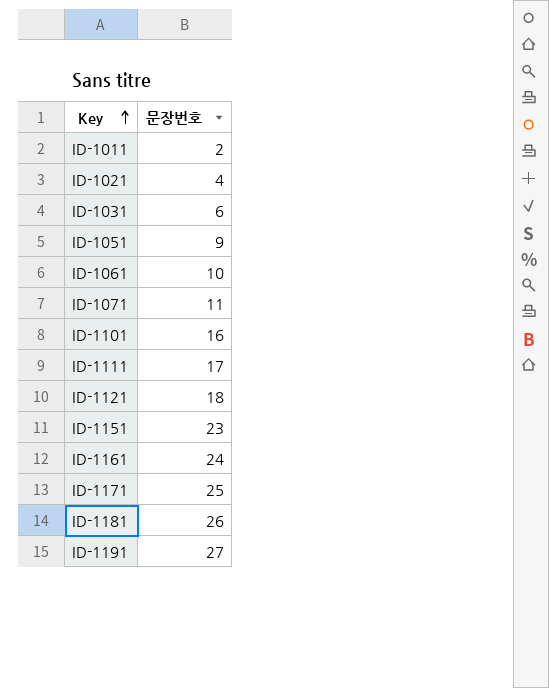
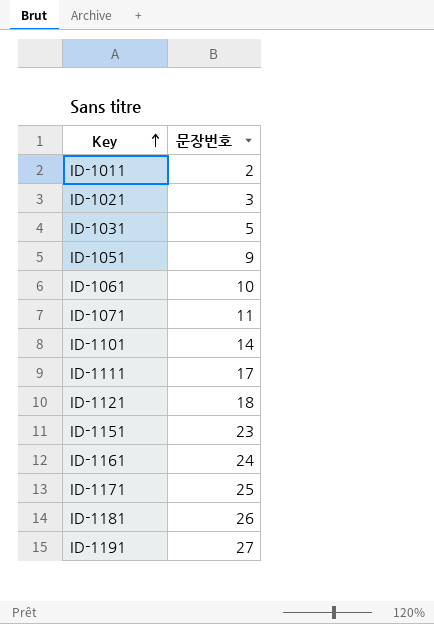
ID-1021 | 문장번호: 4 -> 3
ID-1031 | 문장번호: 6 -> 5
ID-1101 | 문장번호: 16 -> 14

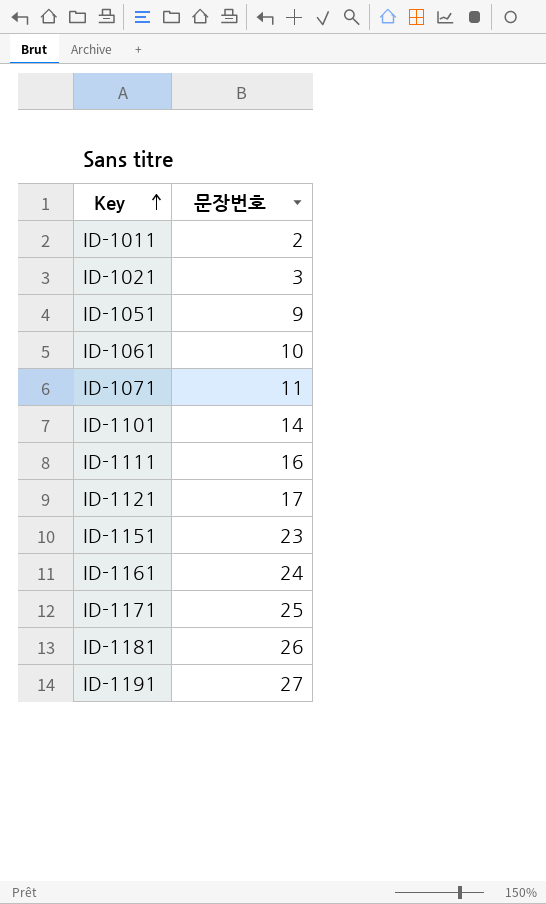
row ID-1031: 5 -> none
ID-1111 | 문장번호: 17 -> 16
ID-1121 | 문장번호: 18 -> 17

